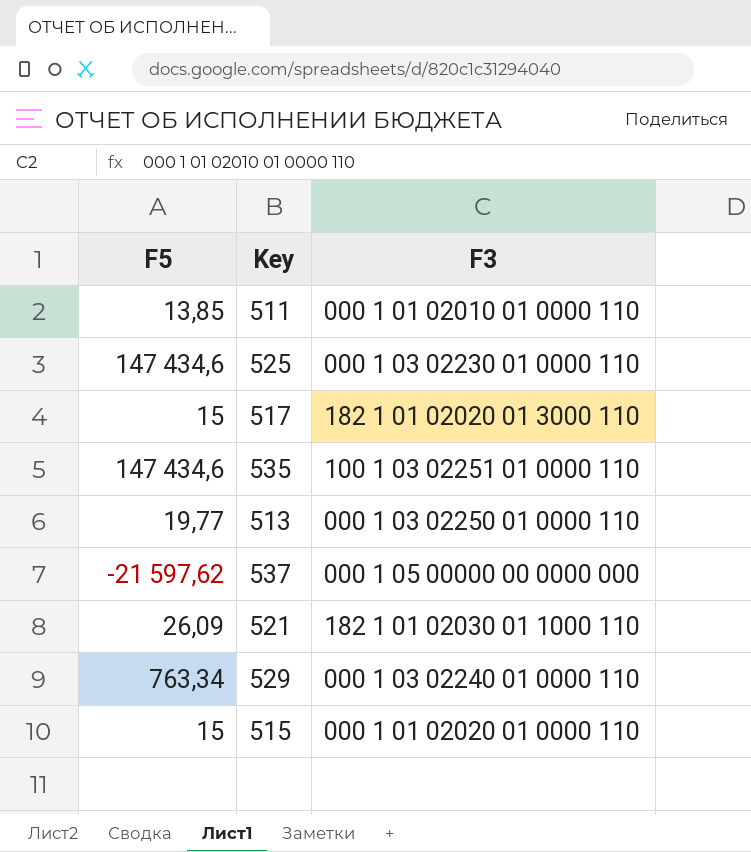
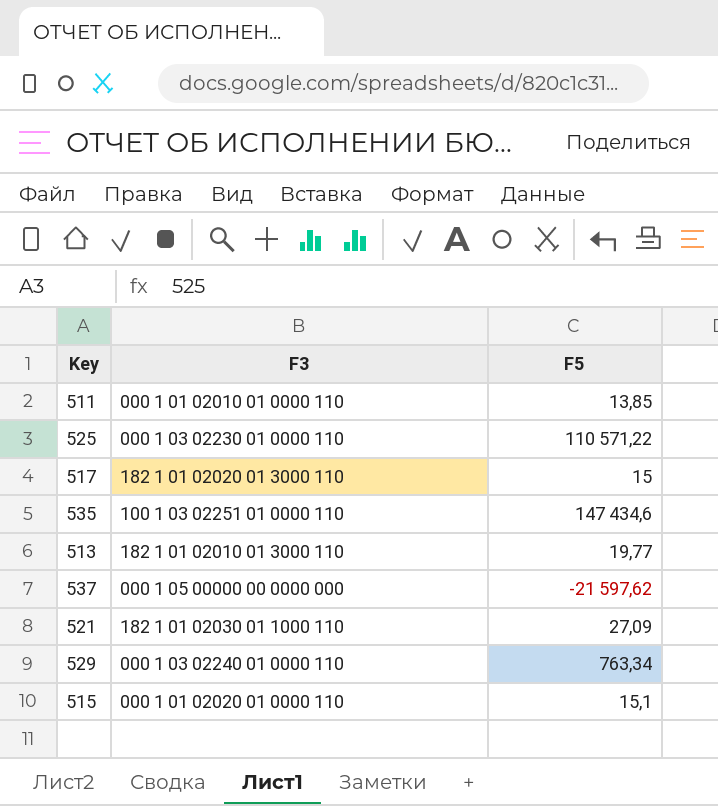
column F5 | position: 1 -> 3
525 | F5: 147 434,6 -> 110 571,22
513 | F3: 000 1 03 02250 01 0000 110 -> 182 1 01 02010 01 3000 110
521 | F5: 26,09 -> 27,09
515 | F5: 15 -> 15,1

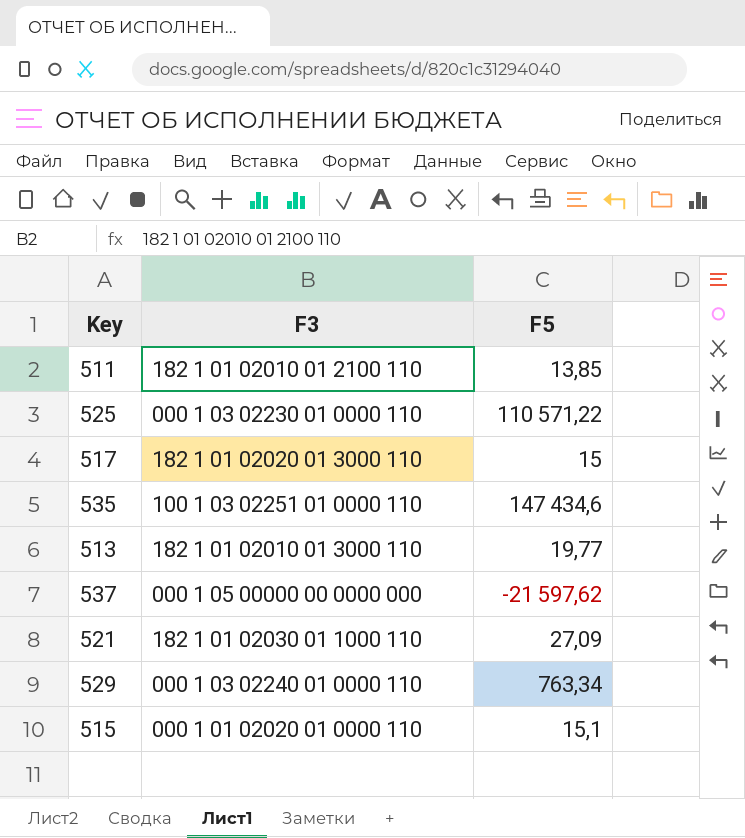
511 | F3: 000 1 01 02010 01 0000 110 -> 182 1 01 02010 01 2100 110

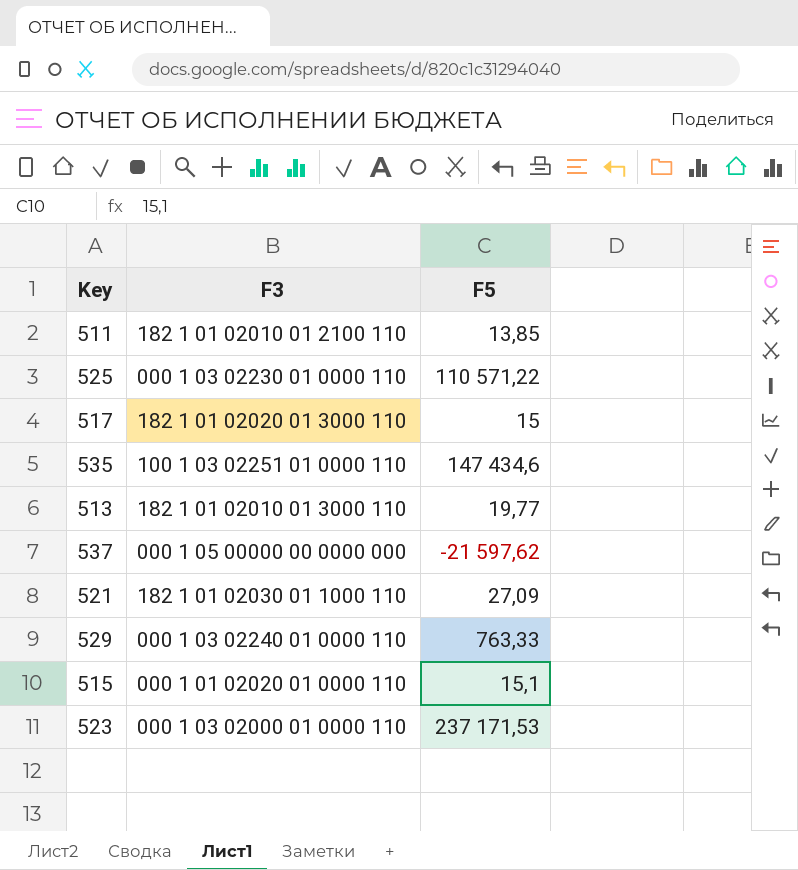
529 | F5: 763,34 -> 763,33
row 523: none -> 000 1 03 02000 01 0000 110 | 237 171,53

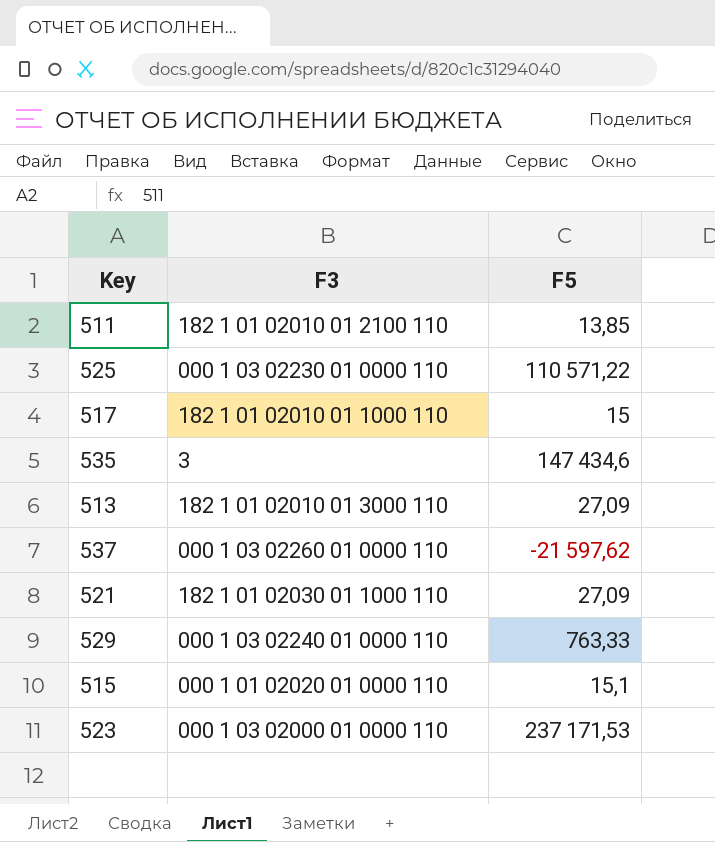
517 | F3: 182 1 01 02020 01 3000 110 -> 182 1 01 02010 01 1000 110
535 | F3: 100 1 03 02251 01 0000 110 -> 3
513 | F5: 19,77 -> 27,09
537 | F3: 000 1 05 00000 00 0000 000 -> 000 1 03 02260 01 0000 110

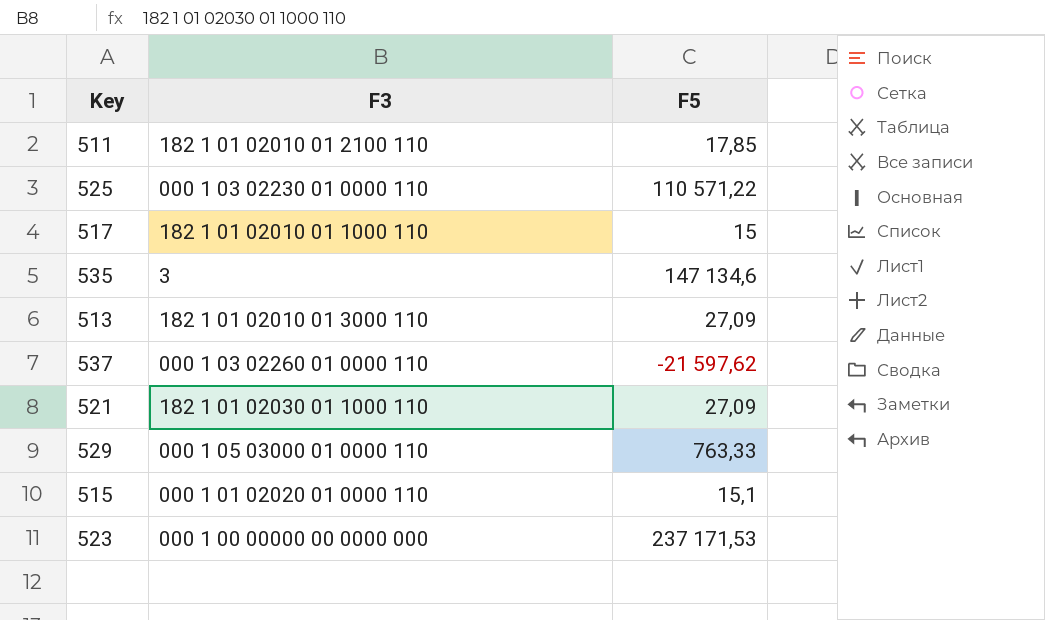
511 | F5: 13,85 -> 17,85
535 | F5: 147 434,6 -> 147 134,6
529 | F3: 000 1 03 02240 01 0000 110 -> 000 1 05 03000 01 0000 110
523 | F3: 000 1 03 02000 01 0000 110 -> 000 1 00 00000 00 0000 000

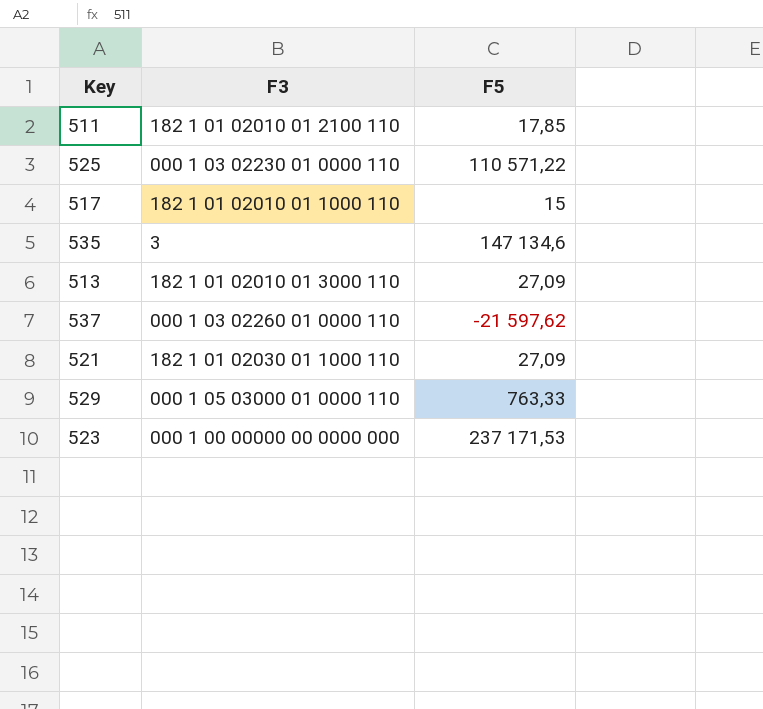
row 515: 000 1 01 02020 01 0000 110 | 15,1 -> none

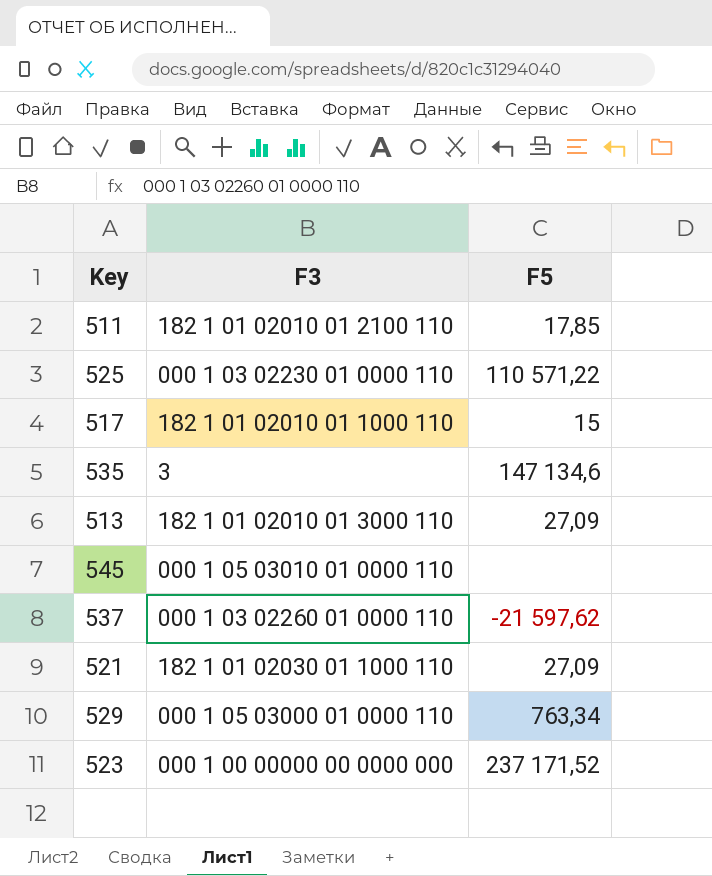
row 545: none -> 000 1 05 03010 01 0000 110 | none
529 | F5: 763,33 -> 763,34
523 | F5: 237 171,53 -> 237 171,52

